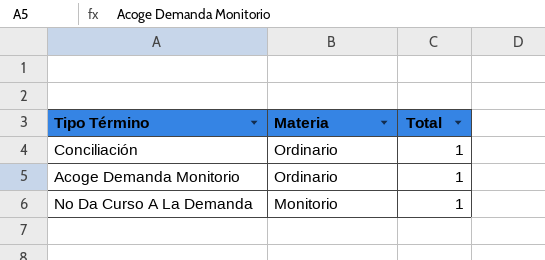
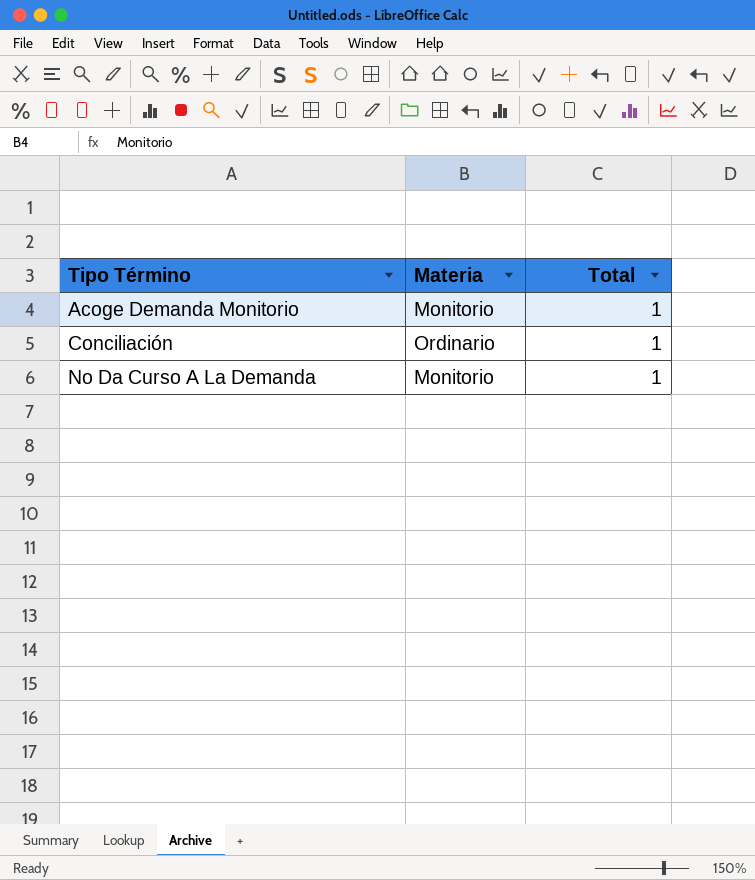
row order: Materia descending -> Tipo Término ascending
Acoge Demanda Monitorio | Materia: Ordinario -> Monitorio

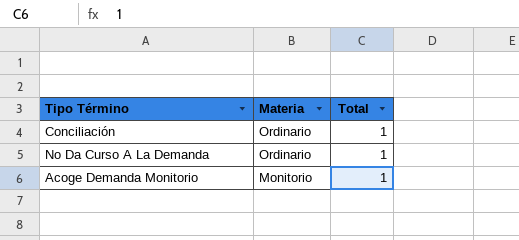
row order: Tipo Término ascending -> Materia descending
No Da Curso A La Demanda | Materia: Monitorio -> Ordinario

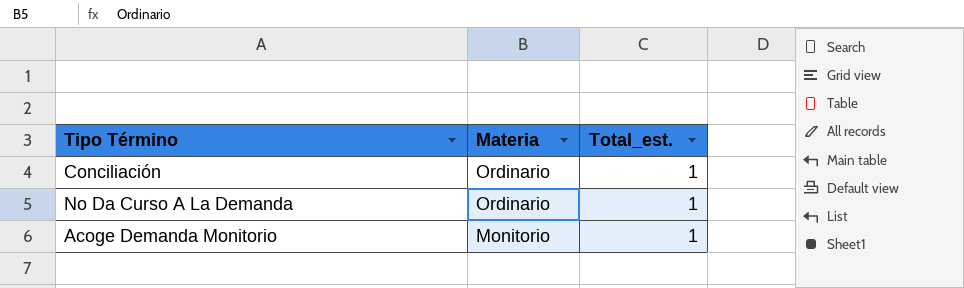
column name: Total -> Total_est.

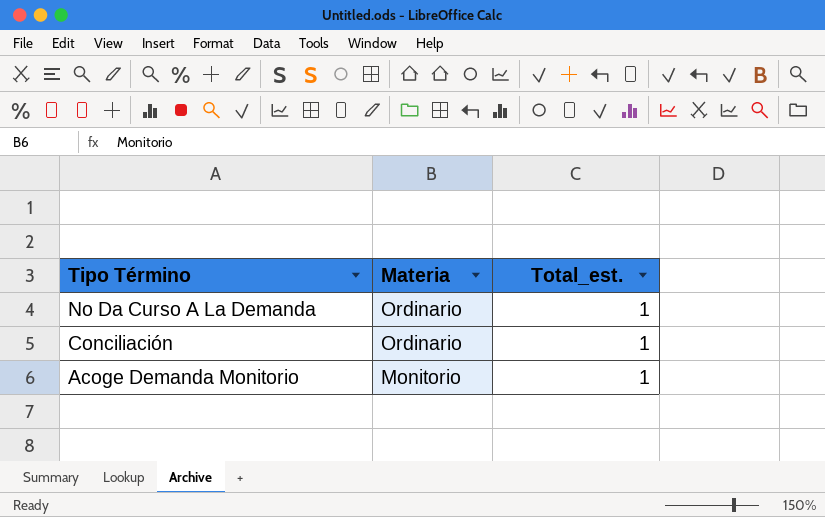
row order: Materia descending -> Tipo Término descending

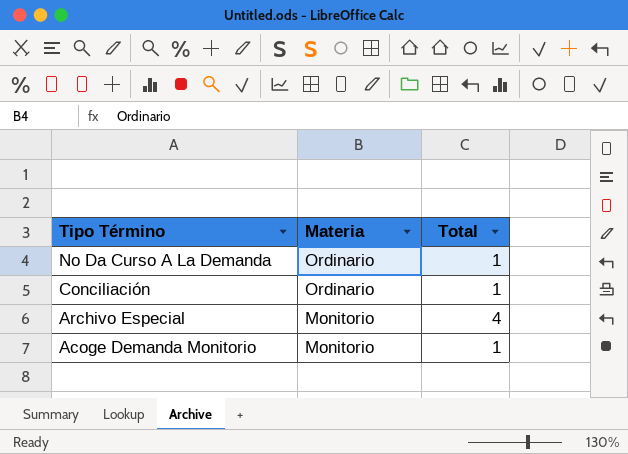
column name: Total_est. -> Total
row Archivo Especial: none -> Monitorio | 4

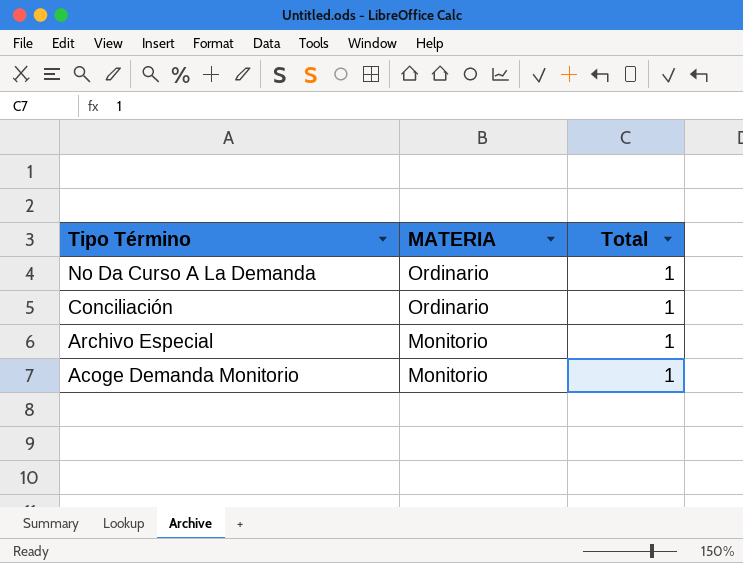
column name: Materia -> MATERIA
Archivo Especial | Total: 4 -> 1

